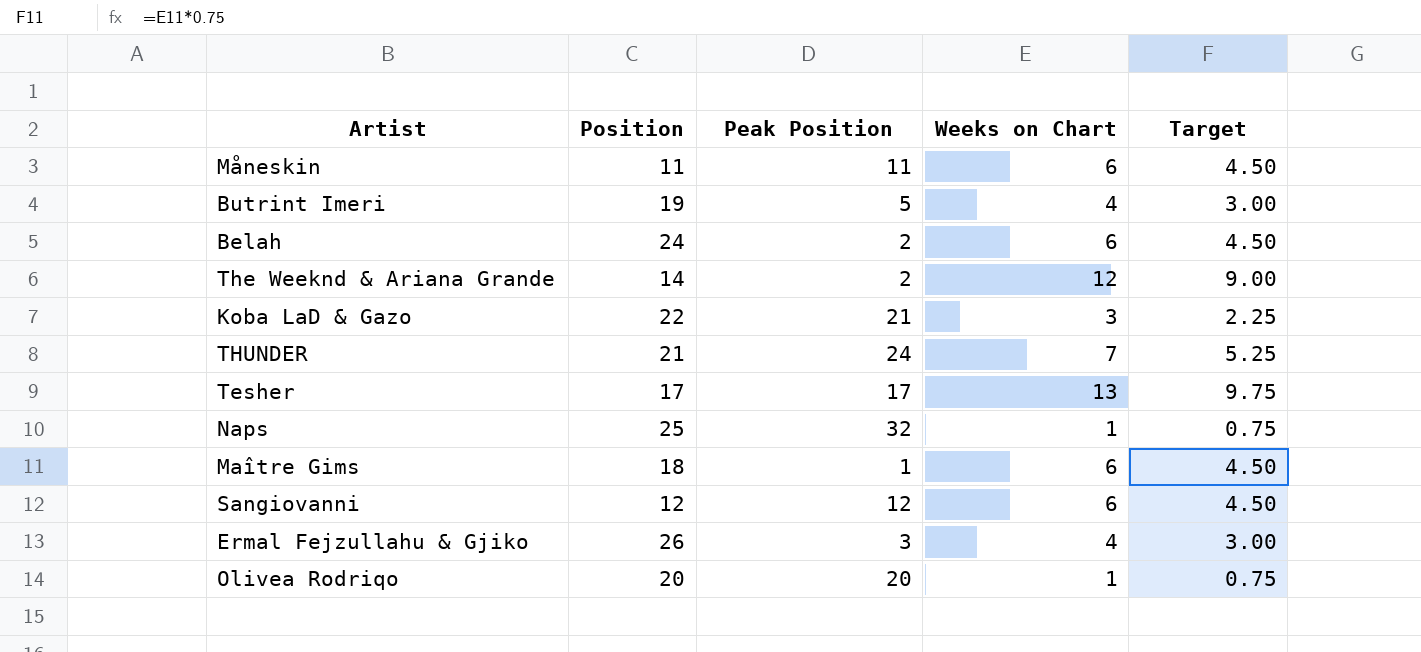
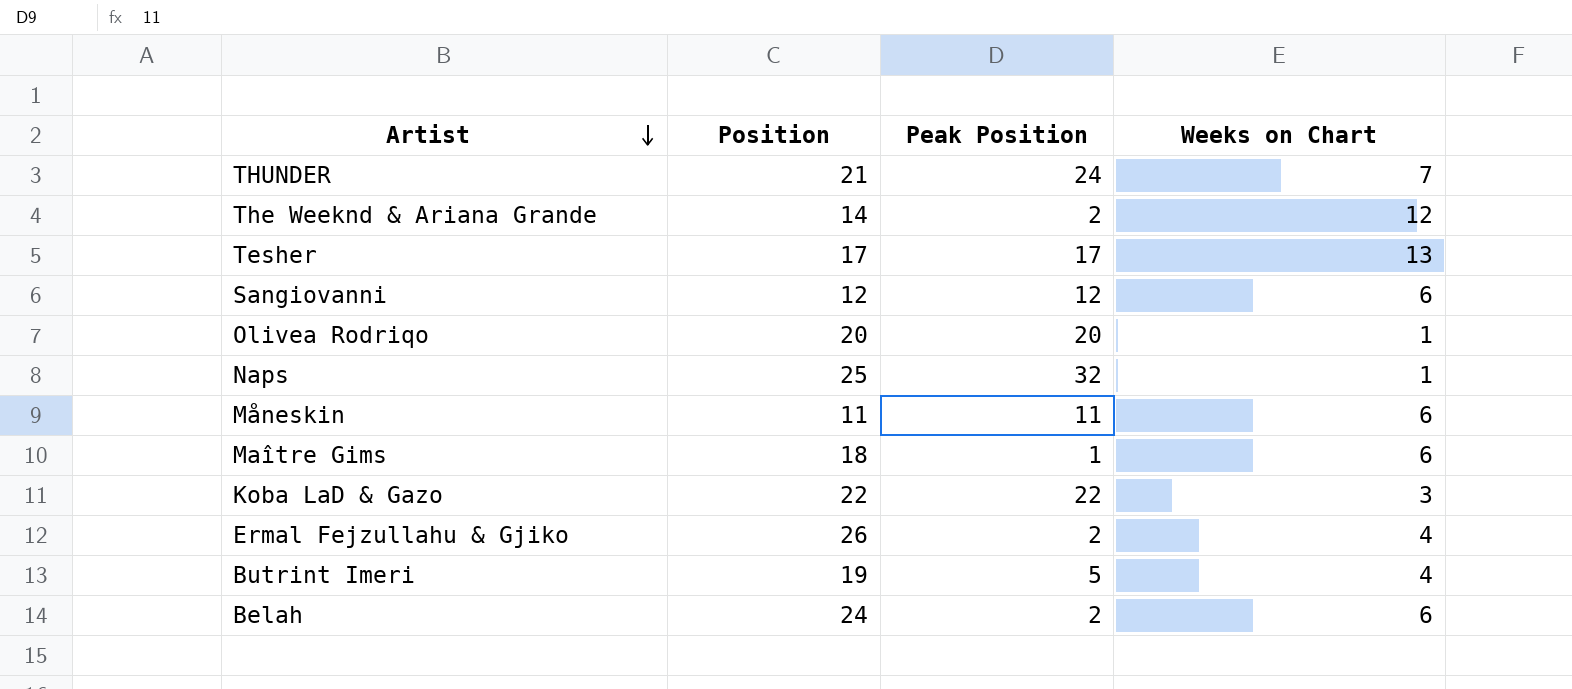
row order: none -> Artist descending
column Target | formula: [Weeks on Chart] * 0.75 -> none
Koba LaD & Gazo | Peak Position: 21 -> 22
Ermal Fejzullahu & Gjiko | Peak Position: 3 -> 2

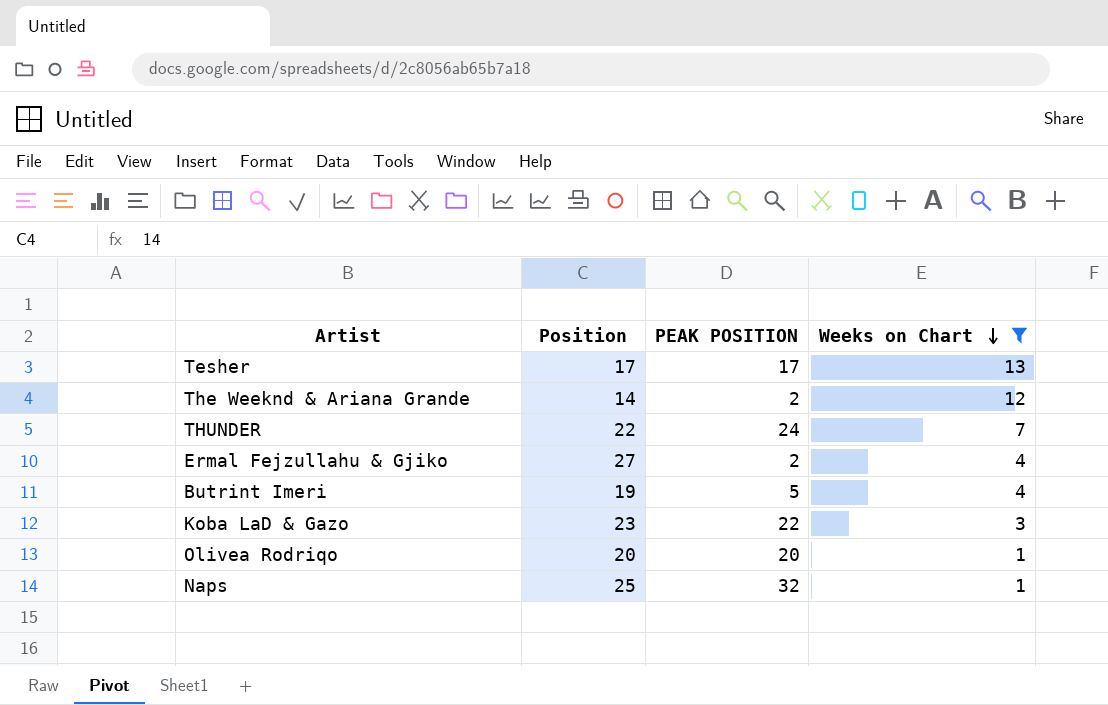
filter: none -> Weeks on Chart != 6
row order: Artist descending -> Weeks on Chart descending
column name: Peak Position -> PEAK POSITION
THUNDER | Position: 21 -> 22
Ermal Fejzullahu & Gjiko | Position: 26 -> 27
Koba LaD & Gazo | Position: 22 -> 23

